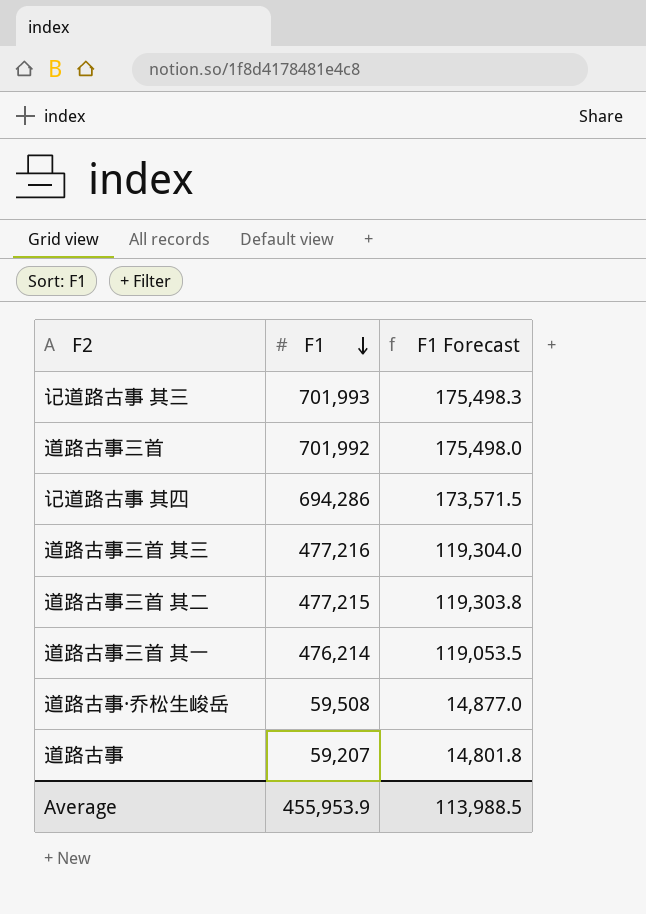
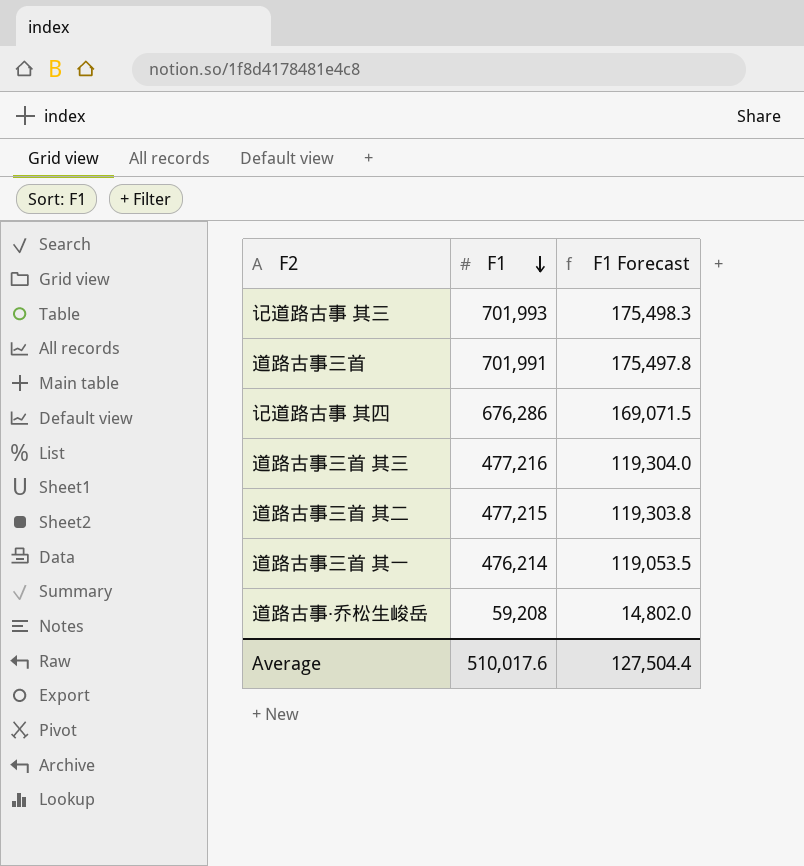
row 道路古事: 59,207 | 14,801.8 -> none
道路古事三首 | F1: 701,992 -> 701,991
道路古事三首 | F1 Forecast: 175,498.0 -> 175,497.8
记道路古事 其四 | F1: 694,286 -> 676,286
记道路古事 其四 | F1 Forecast: 173,571.5 -> 169,071.5
道路古事·乔松生峻岳 | F1: 59,508 -> 59,208
道路古事·乔松生峻岳 | F1 Forecast: 14,877.0 -> 14,802.0
Average | F1: 455,953.9 -> 510,017.6
Average | F1 Forecast: 113,988.5 -> 127,504.4

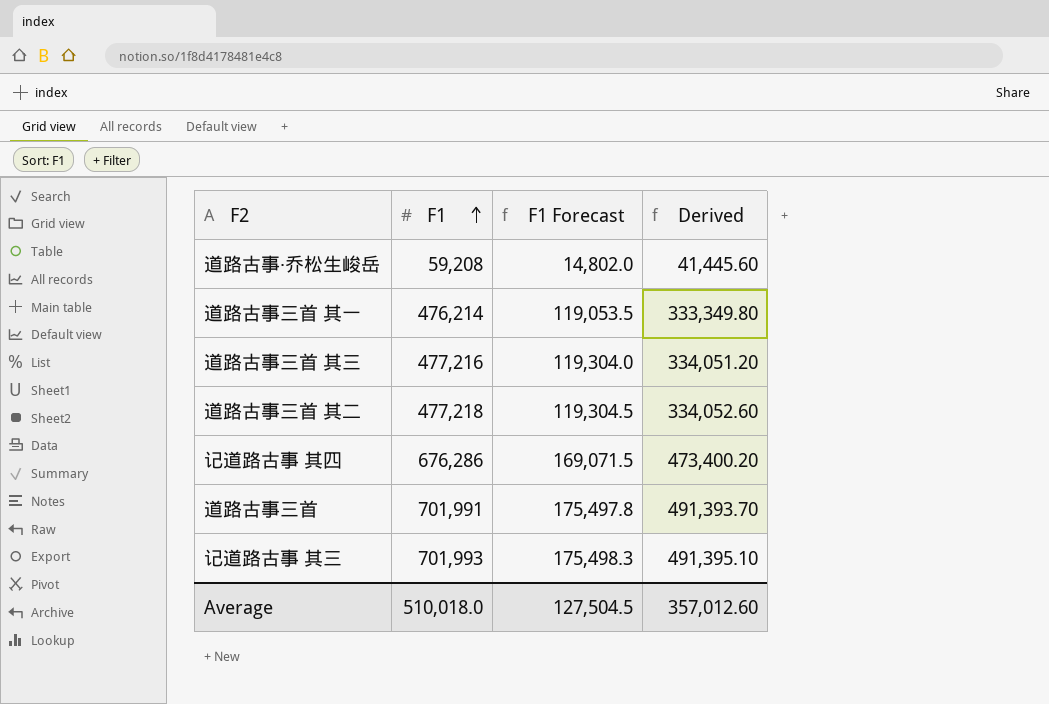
row order: F1 descending -> F1 ascending
column Derived | formula: none -> [F1] * 0.7
道路古事三首 其二 | F1: 477,215 -> 477,218
道路古事三首 其二 | F1 Forecast: 119,303.8 -> 119,304.5
Average | F1: 510,017.6 -> 510,018.0
Average | F1 Forecast: 127,504.4 -> 127,504.5

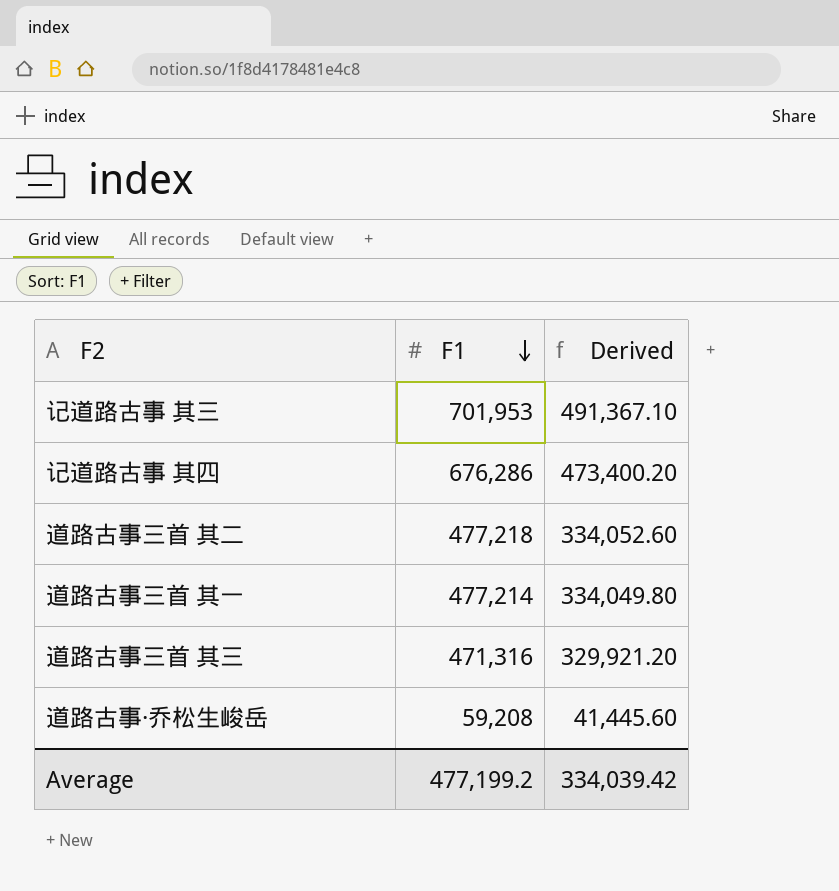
row order: F1 ascending -> F1 descending
column F1 Forecast | formula: [F1] * 0.25 -> none
row 道路古事三首: 701,991 | 175,497.8 | 491,393.70 -> none
记道路古事 其三 | F1: 701,993 -> 701,953
记道路古事 其三 | Derived: 491,395.10 -> 491,367.10
道路古事三首 其一 | F1: 476,214 -> 477,214
道路古事三首 其一 | Derived: 333,349.80 -> 334,049.80
道路古事三首 其三 | F1: 477,216 -> 471,316
道路古事三首 其三 | Derived: 334,051.20 -> 329,921.20
Average | F1: 510,018.0 -> 477,199.2
Average | Derived: 357,012.60 -> 334,039.42

